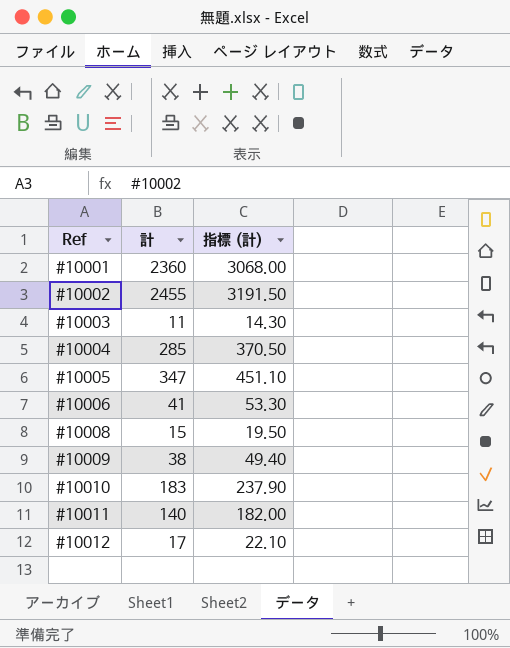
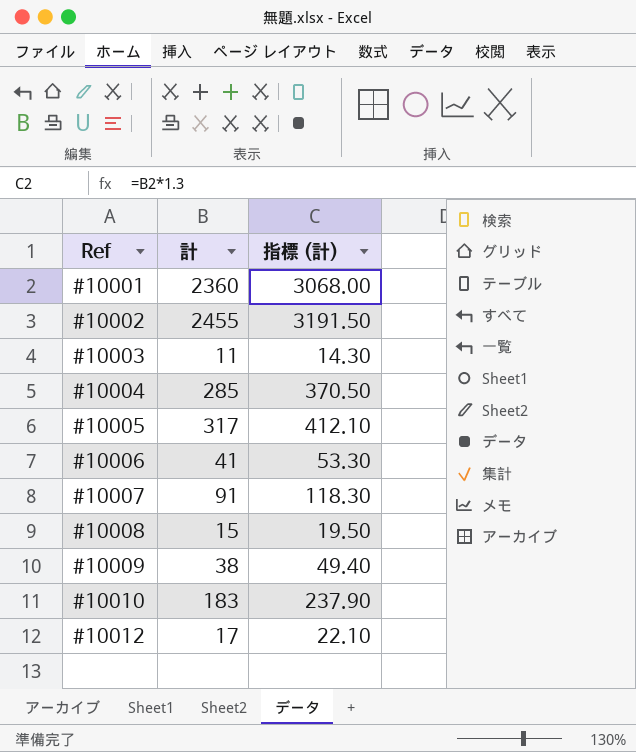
row #10011: 140 | 182.00 -> none
#10005 | 計: 347 -> 317
#10005 | 指標 (計): 451.10 -> 412.10
row #10007: none -> 91 | 118.30

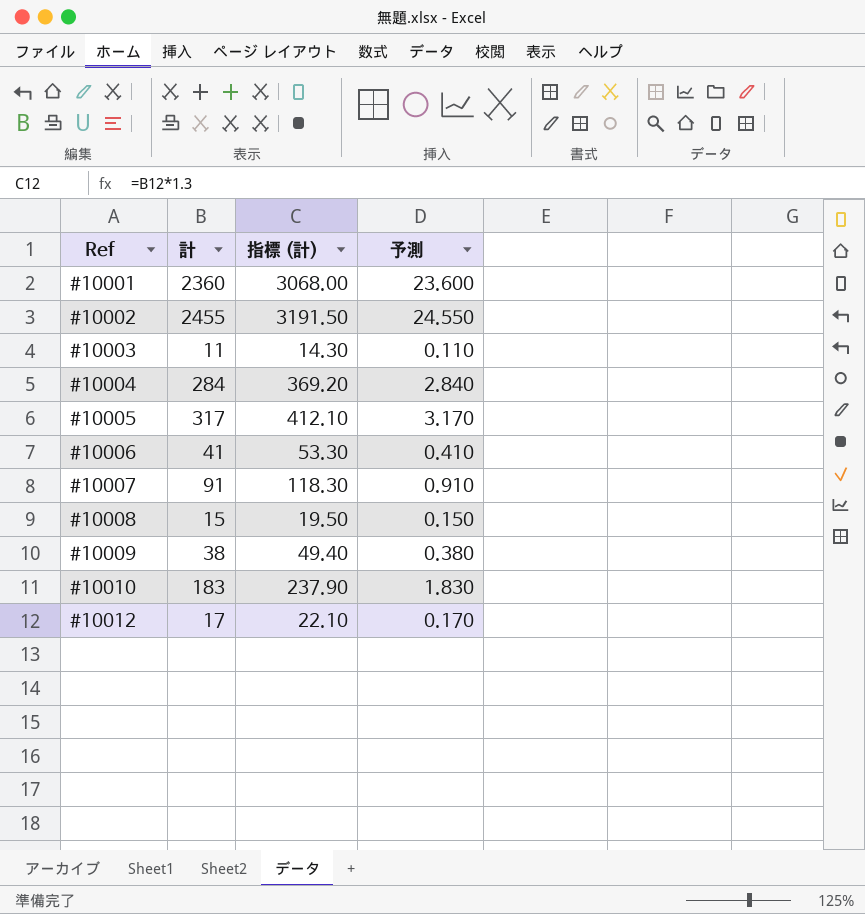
column 予測 | formula: none -> [計] * 0.01
#10004 | 計: 285 -> 284
#10004 | 指標 (計): 370.50 -> 369.20

